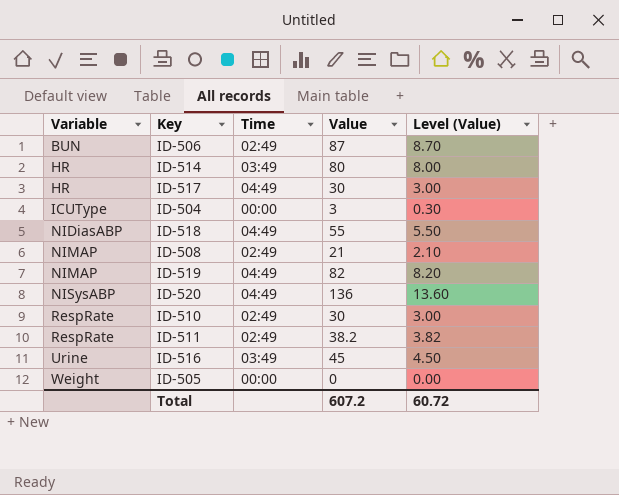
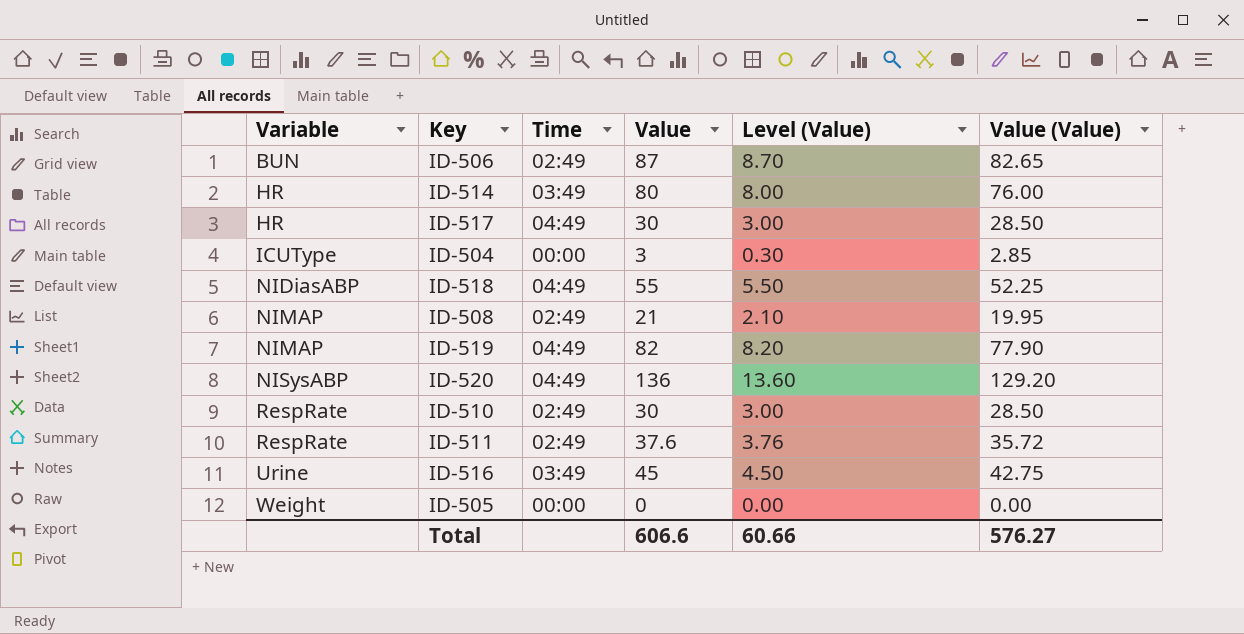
column Value (Value) | formula: none -> [Value] * 0.95
ID-511 | Value: 38.2 -> 37.6
ID-511 | Level (Value): 3.82 -> 3.76
Total | Value: 607.2 -> 606.6
Total | Level (Value): 60.72 -> 60.66

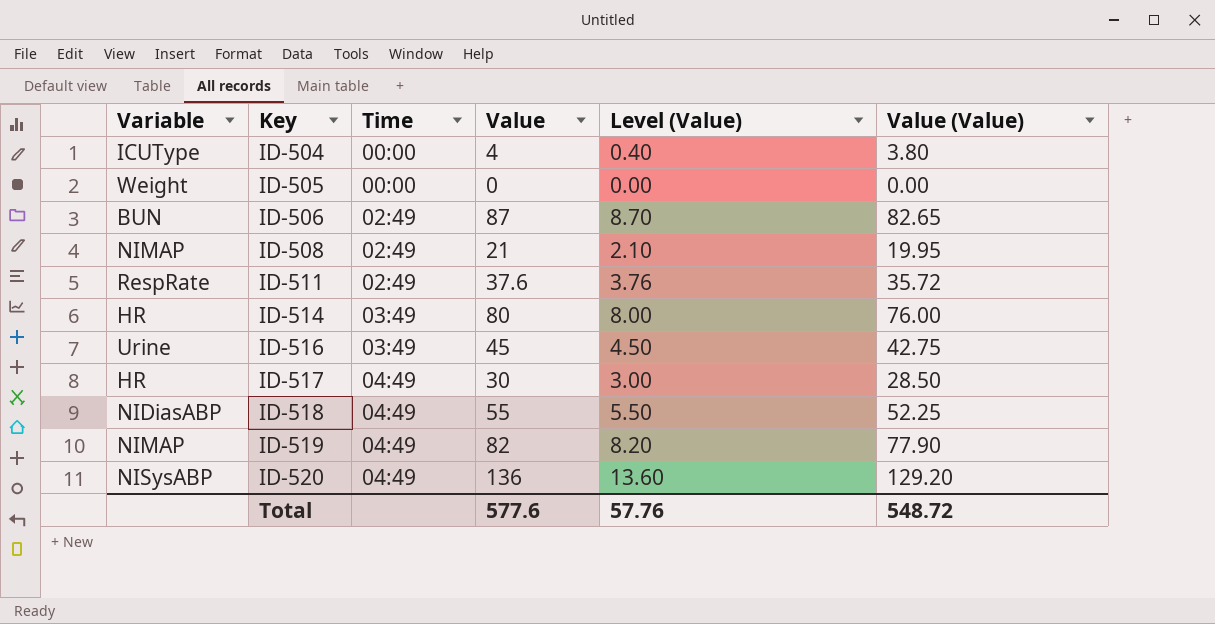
row order: Variable ascending -> Key ascending
row ID-510: RespRate | 02:49 | 30 | 3.00 | 28.50 -> none
ID-504 | Value: 3 -> 4
ID-504 | Level (Value): 0.30 -> 0.40
ID-504 | Value (Value): 2.85 -> 3.80
Total | Value: 606.6 -> 577.6
Total | Level (Value): 60.66 -> 57.76
Total | Value (Value): 576.27 -> 548.72

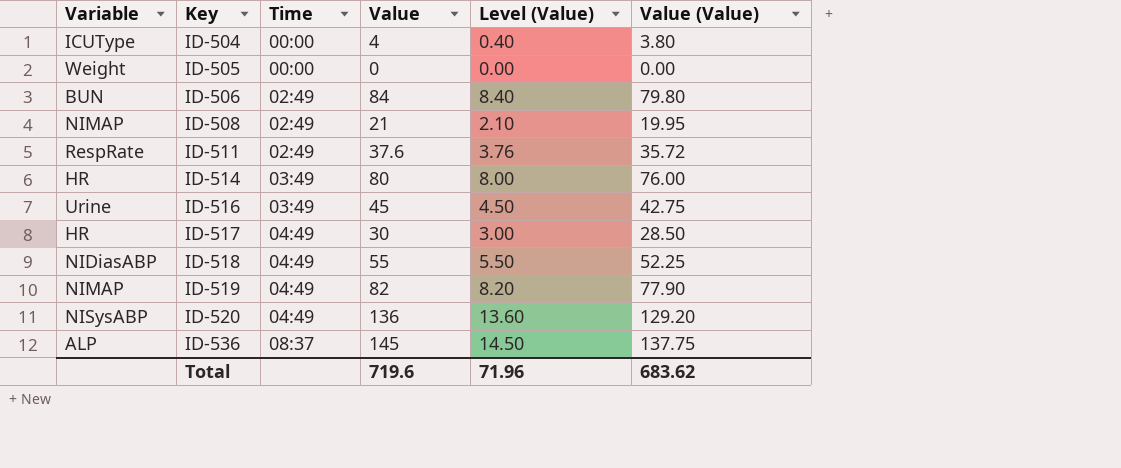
ID-506 | Value: 87 -> 84
ID-506 | Level (Value): 8.70 -> 8.40
ID-506 | Value (Value): 82.65 -> 79.80
row ID-536: none -> ALP | 08:37 | 145 | 14.50 | 137.75
Total | Value: 577.6 -> 719.6
Total | Level (Value): 57.76 -> 71.96
Total | Value (Value): 548.72 -> 683.62

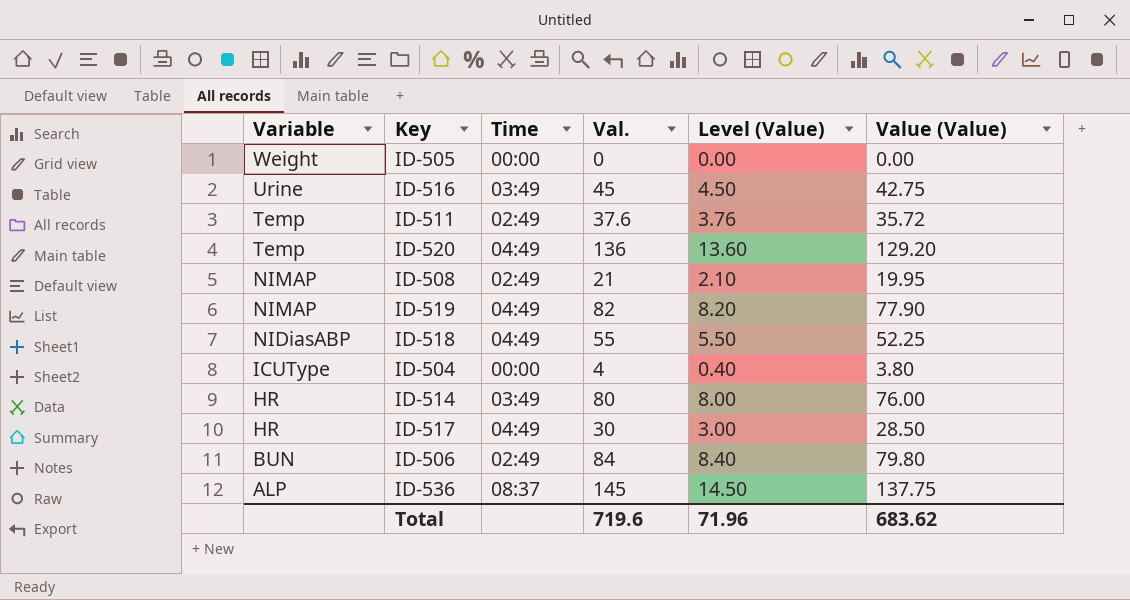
row order: Key ascending -> Variable descending
column name: Value -> Val.
ID-511 | Variable: RespRate -> Temp
ID-520 | Variable: NISysABP -> Temp

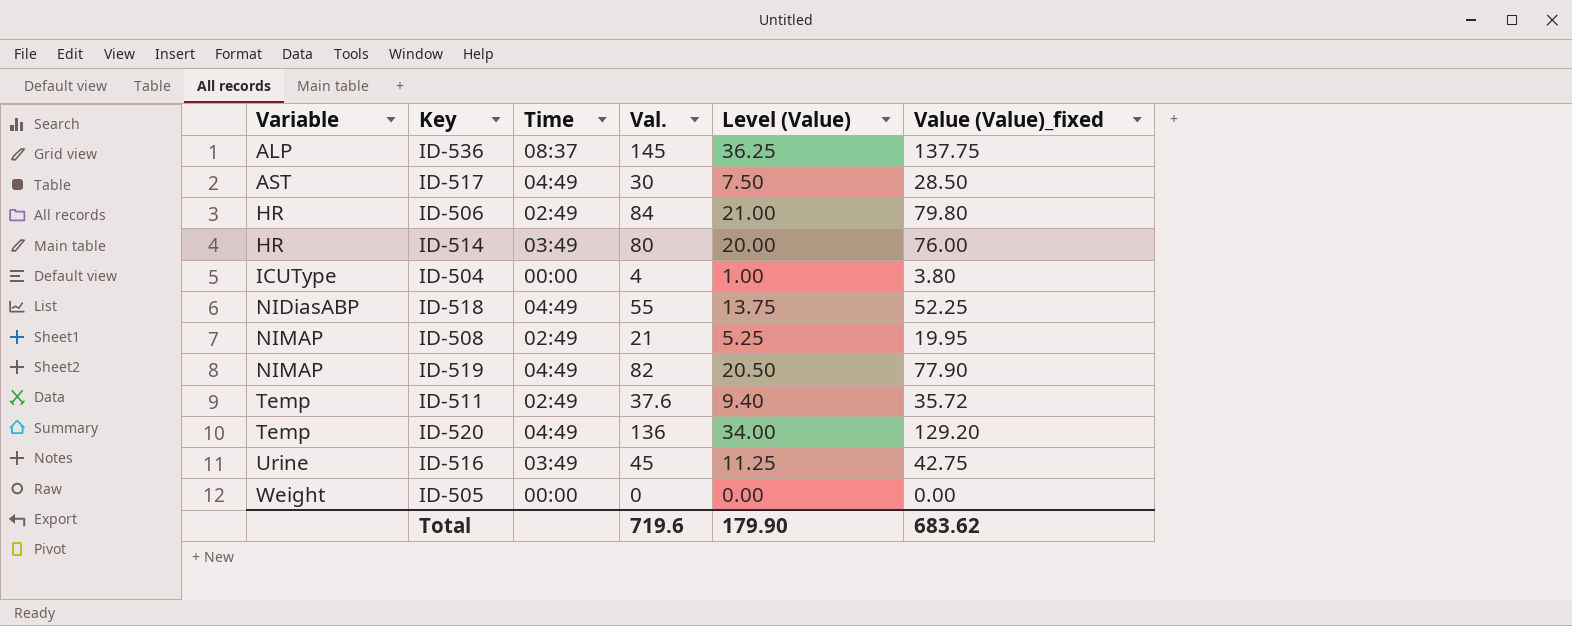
row order: Variable descending -> Variable ascending
column Level (Value) | formula: [Val.] * 0.1 -> [Val.] * 0.25
column name: Value (Value) -> Value (Value)_fixed
ID-517 | Variable: HR -> AST
ID-506 | Variable: BUN -> HR
Total | Level (Value): 71.96 -> 179.90

